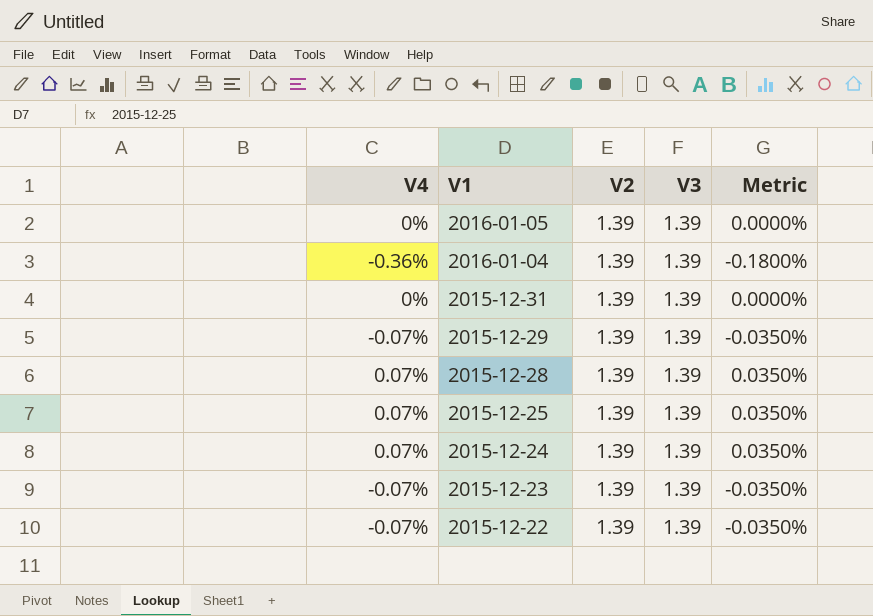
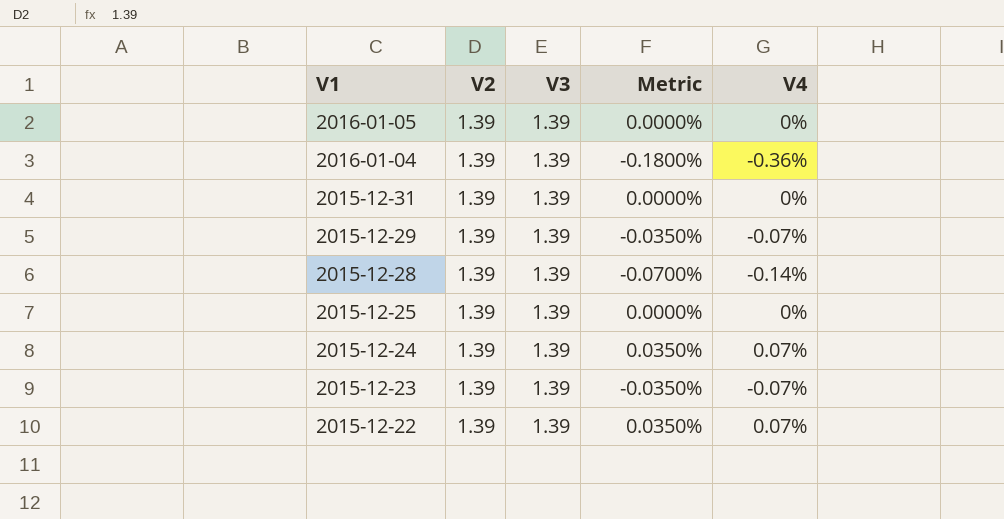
column V4 | position: 1 -> 5
2015-12-28 | Metric: 0.0350% -> -0.0700%
2015-12-28 | V4: 0.07% -> -0.14%
2015-12-25 | Metric: 0.0350% -> 0.0000%
2015-12-25 | V4: 0.07% -> 0%
2015-12-22 | Metric: -0.0350% -> 0.0350%
2015-12-22 | V4: -0.07% -> 0.07%

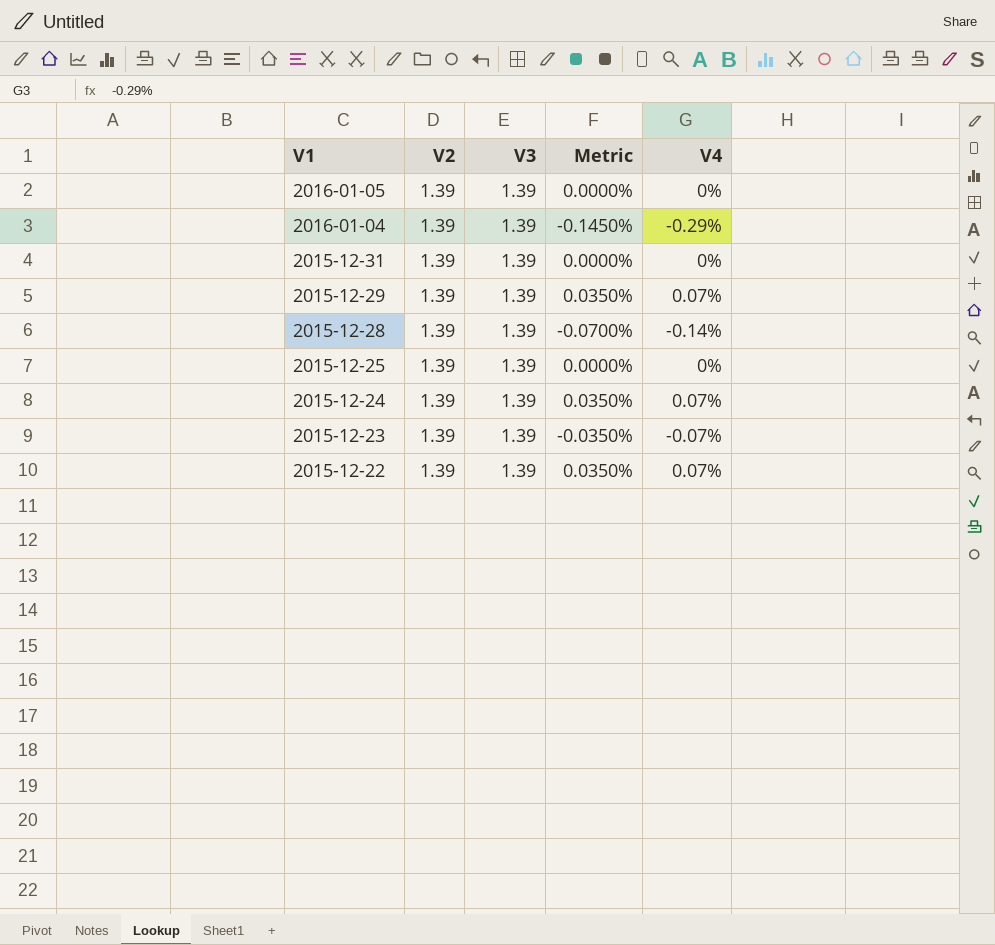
2016-01-04 | Metric: -0.1800% -> -0.1450%
2016-01-04 | V4: -0.36% -> -0.29%
2015-12-29 | Metric: -0.0350% -> 0.0350%
2015-12-29 | V4: -0.07% -> 0.07%

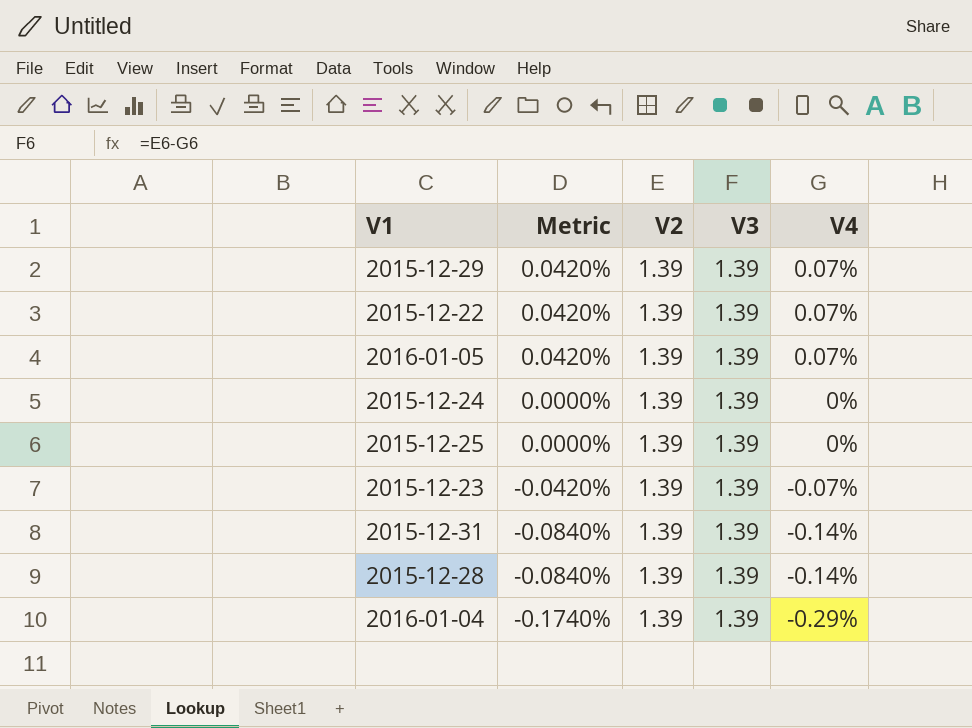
row order: V1 descending -> Metric descending
column Metric | formula: [V4] * 0.5 -> [V4] * 0.6
column Metric | position: 4 -> 2
2016-01-05 | V4: 0% -> 0.07%
2015-12-24 | V4: 0.07% -> 0%
2015-12-31 | V4: 0% -> -0.14%

